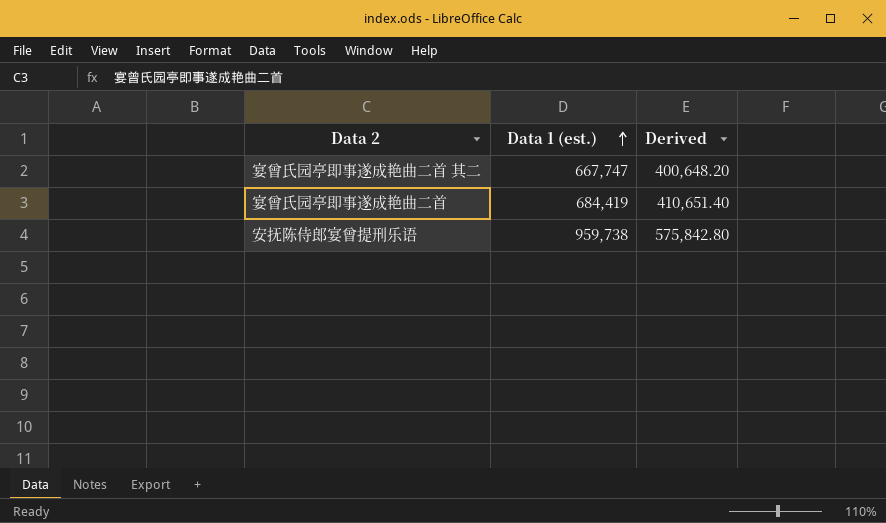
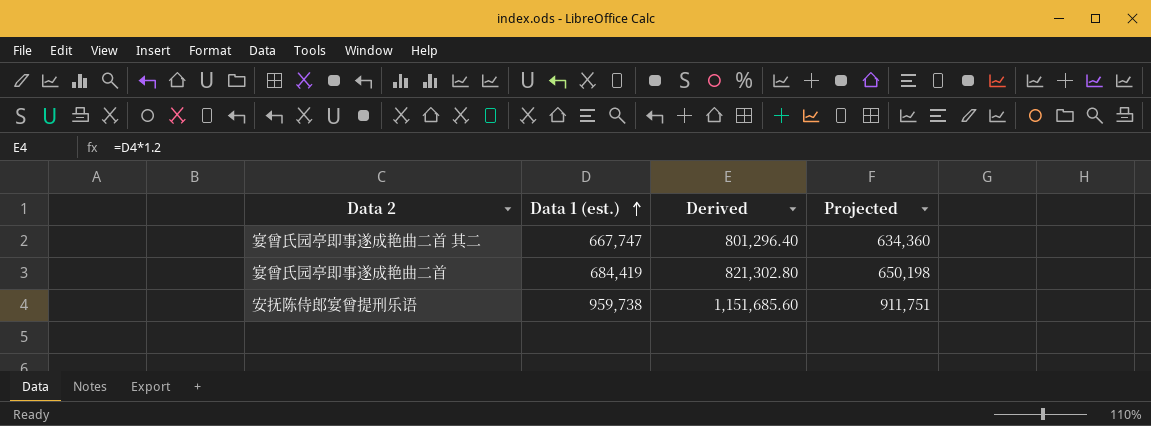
column Derived | formula: [Data 1 (est.)] * 0.6 -> [Data 1 (est.)] * 1.2
column Projected | formula: none -> [Data 1 (est.)] * 0.95

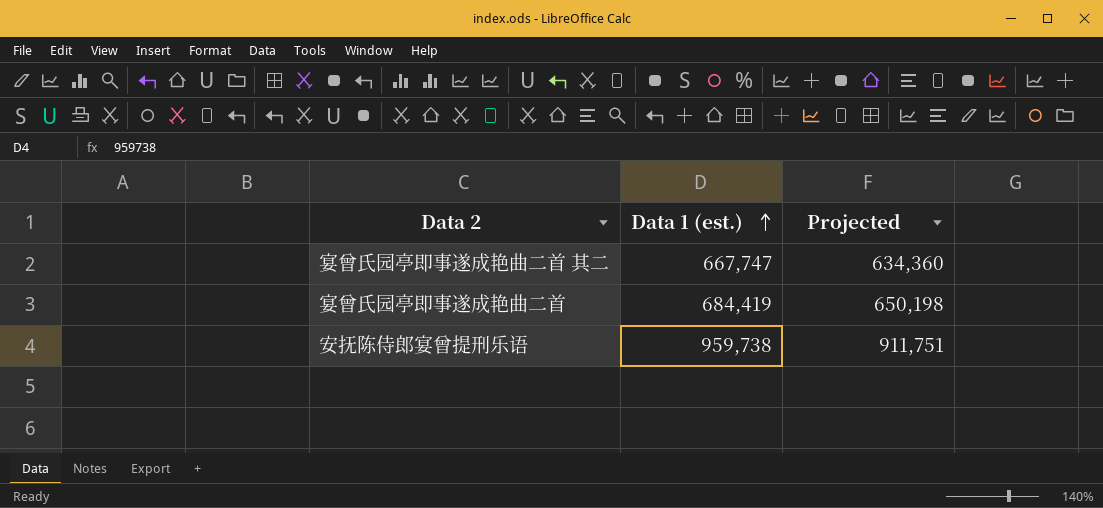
column Derived | formula: [Data 1 (est.)] * 1.2 -> none

